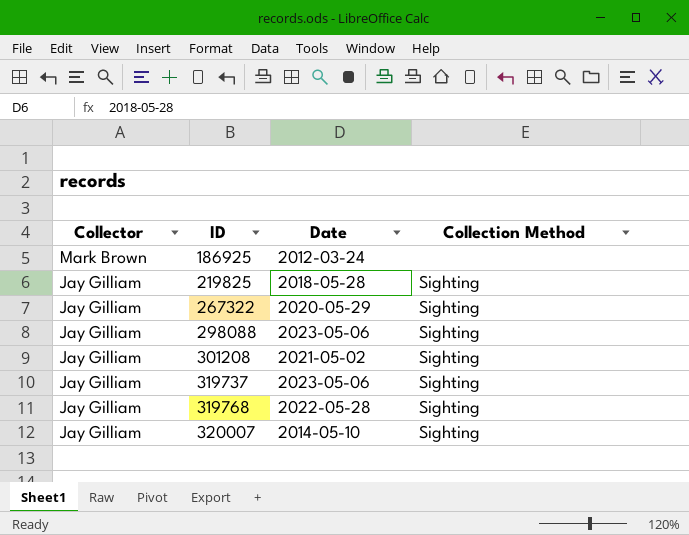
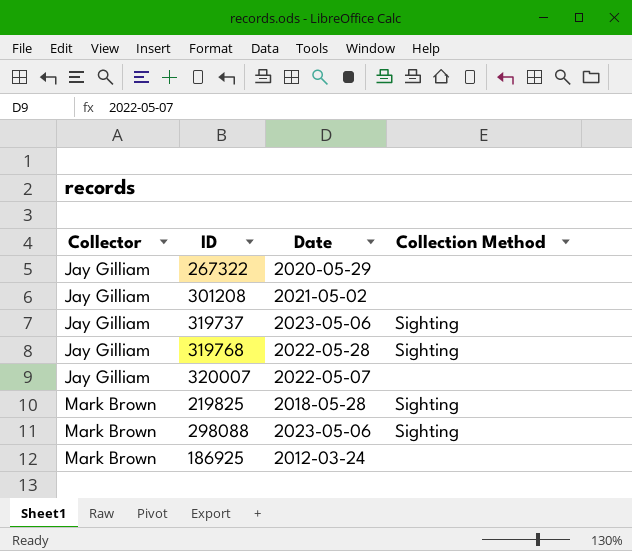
row order: Collector descending -> Collector ascending
267322 | Collection Method: Sighting -> none
301208 | Collection Method: Sighting -> none
320007 | Date: 2014-05-10 -> 2022-05-07
320007 | Collection Method: Sighting -> none
219825 | Collector: Jay Gilliam -> Mark Brown
298088 | Collector: Jay Gilliam -> Mark Brown

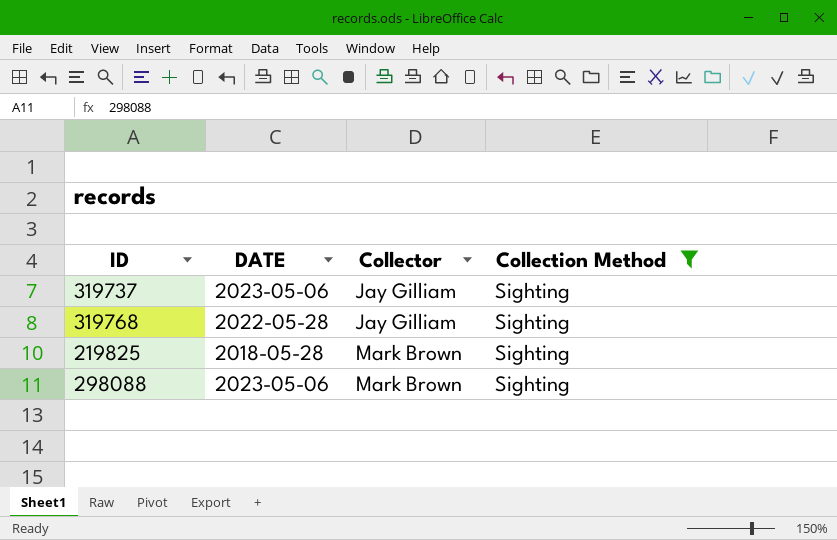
filter: none -> Collection Method = Sighting
column name: Date -> DATE
column Collector | position: 1 -> 3

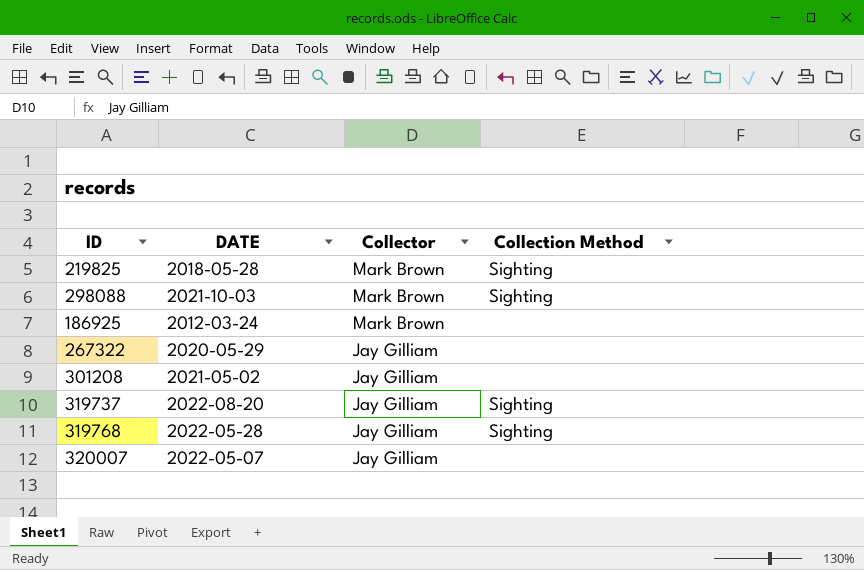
filter: Collection Method = Sighting -> none
row order: Collector ascending -> Collector descending
298088 | DATE: 2023-05-06 -> 2021-10-03
319737 | DATE: 2023-05-06 -> 2022-08-20

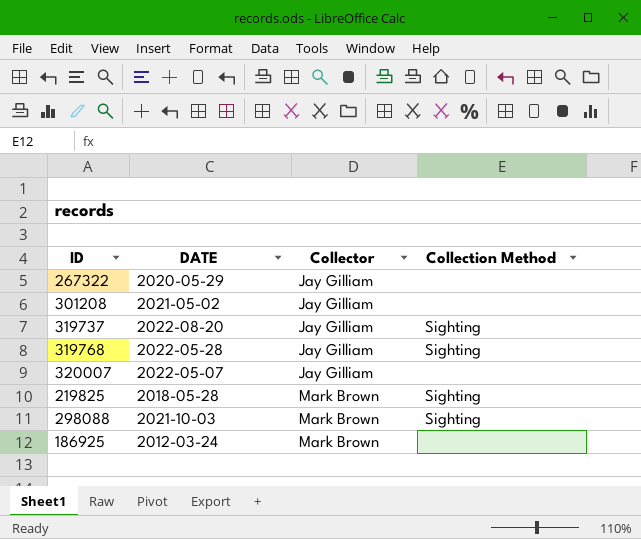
row order: Collector descending -> Collector ascending

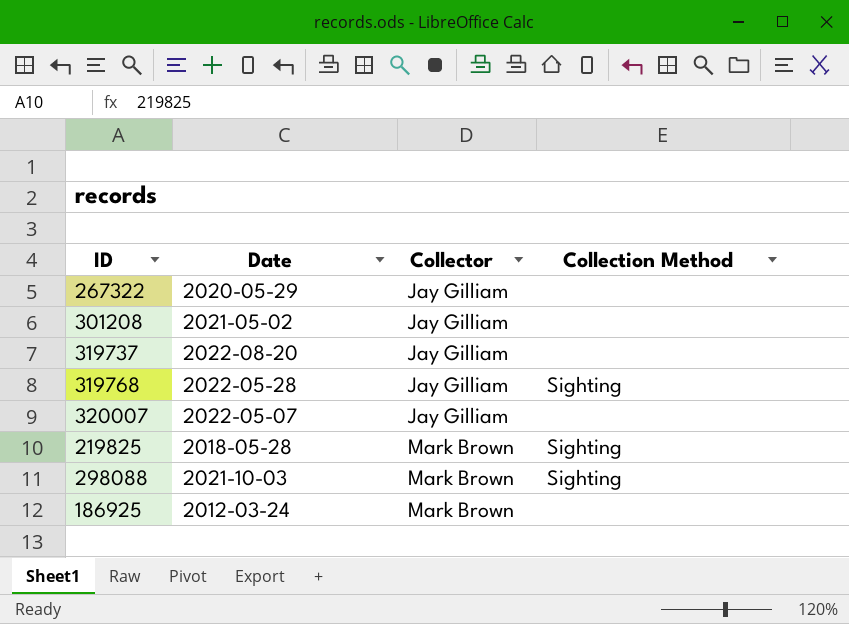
column name: DATE -> Date
319737 | Collection Method: Sighting -> none

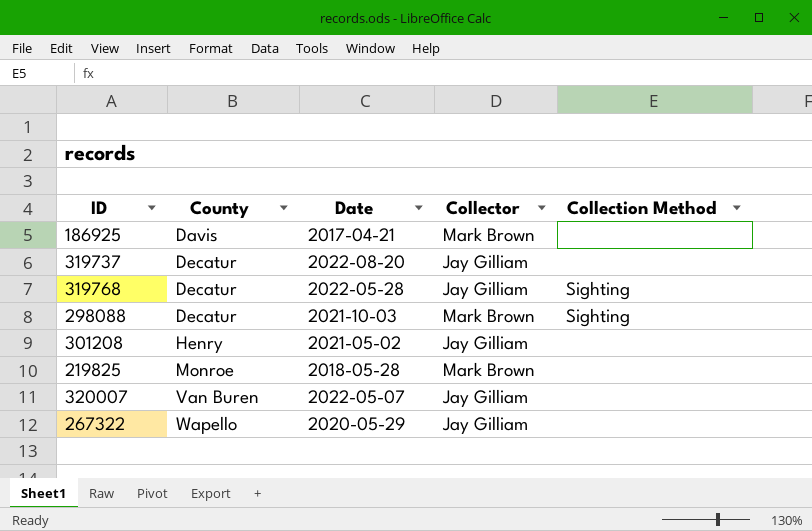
row order: Collector ascending -> County ascending
column County | position: none -> 2
186925 | Date: 2012-03-24 -> 2017-04-21
219825 | Collection Method: Sighting -> none

